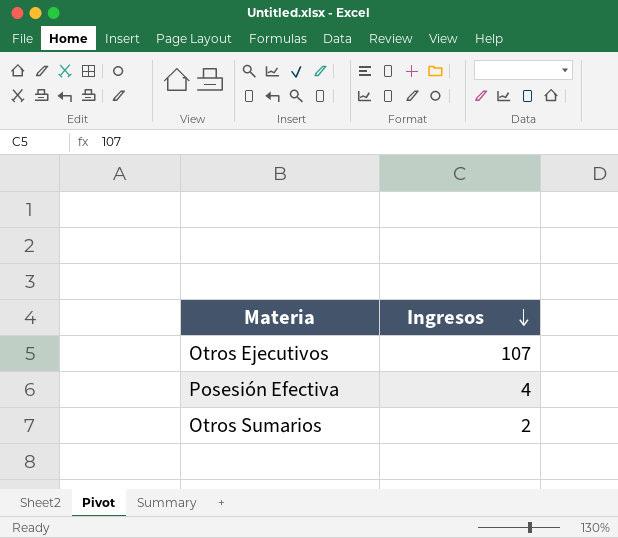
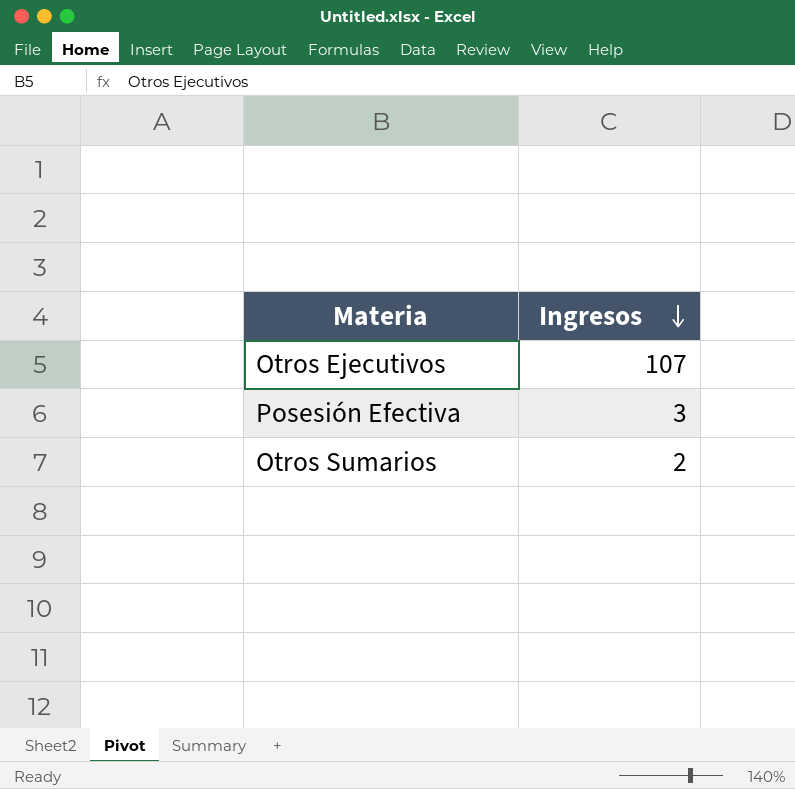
Posesión Efectiva | Ingresos: 4 -> 3

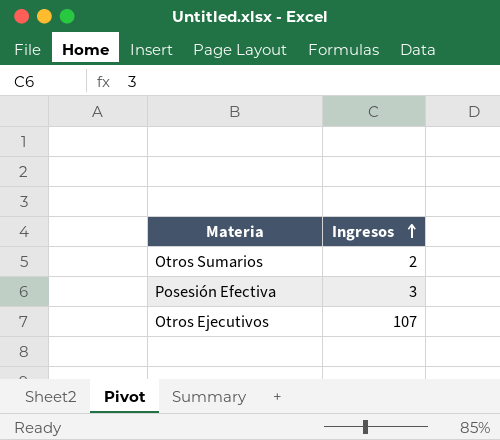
row order: Ingresos descending -> Ingresos ascending

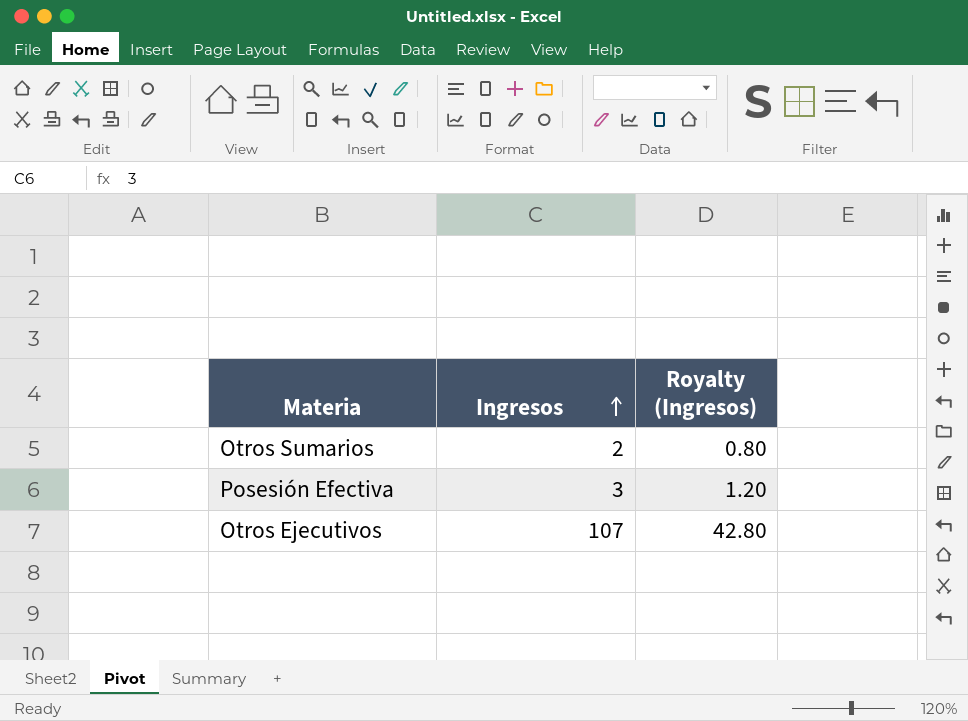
column Royalty (Ingresos) | formula: none -> [Ingresos] * 0.4

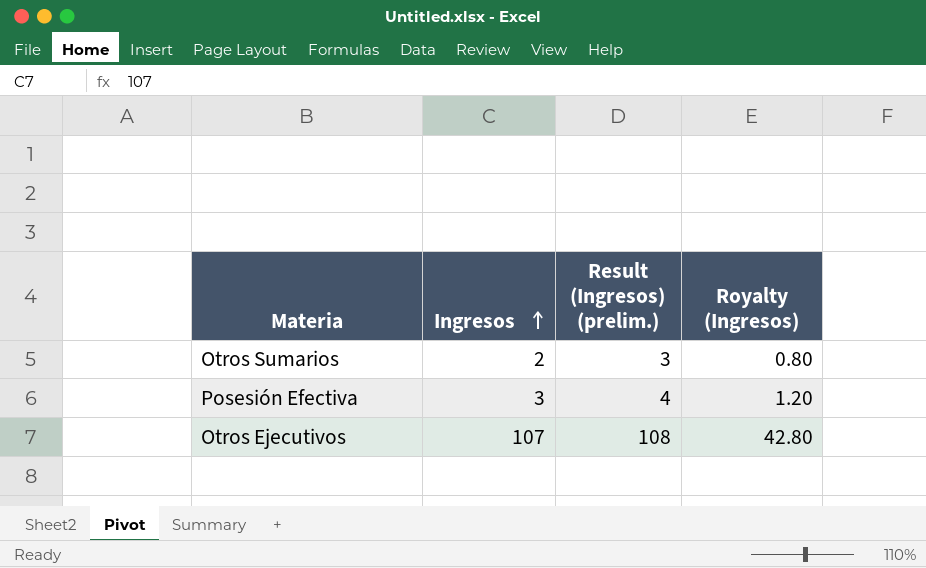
column Result (Ingresos) (prelim.) | formula: none -> [Ingresos] + 1

